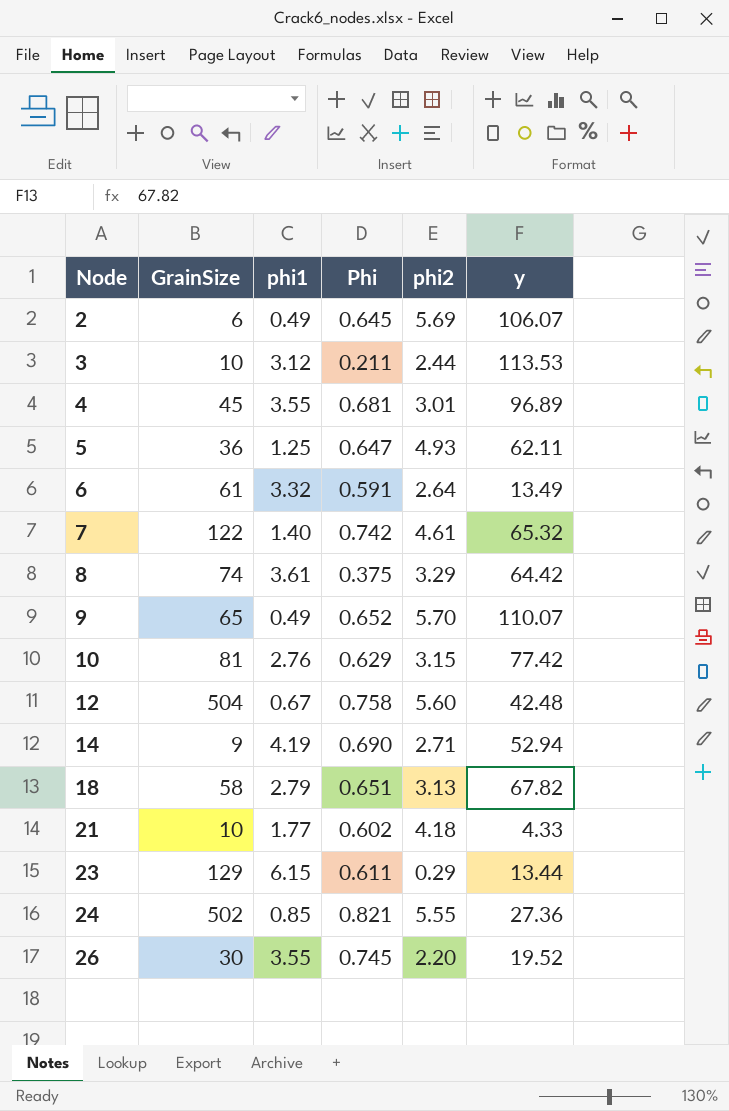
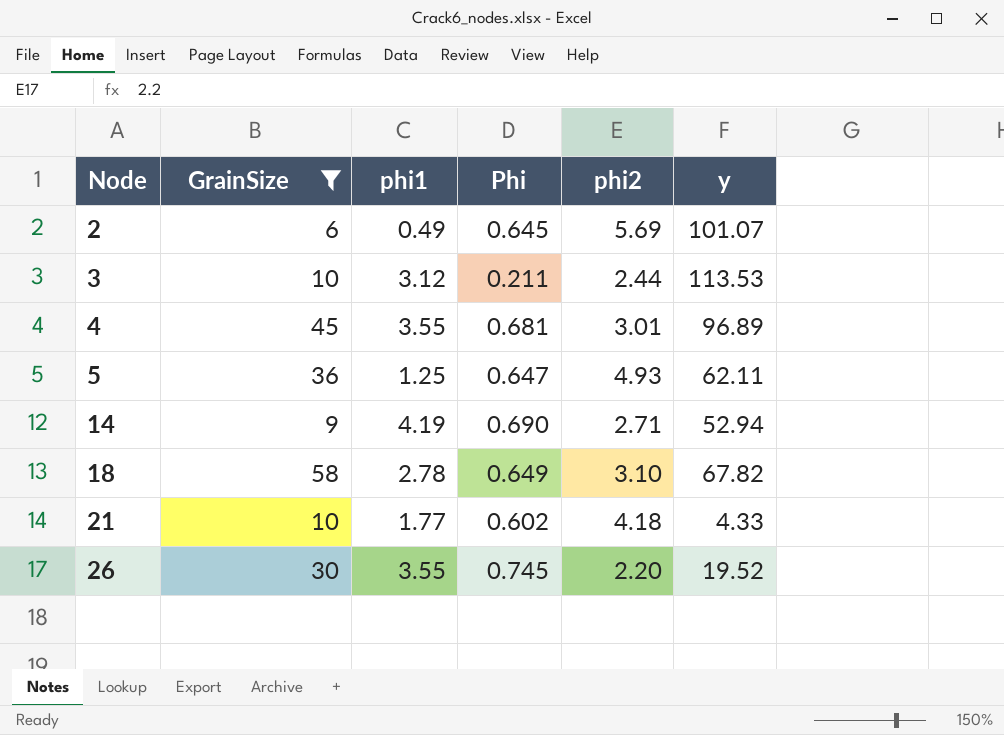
filter: none -> GrainSize <= 58
2 | y: 106.07 -> 101.07
18 | phi1: 2.79 -> 2.78
18 | Phi: 0.651 -> 0.649
18 | phi2: 3.13 -> 3.10

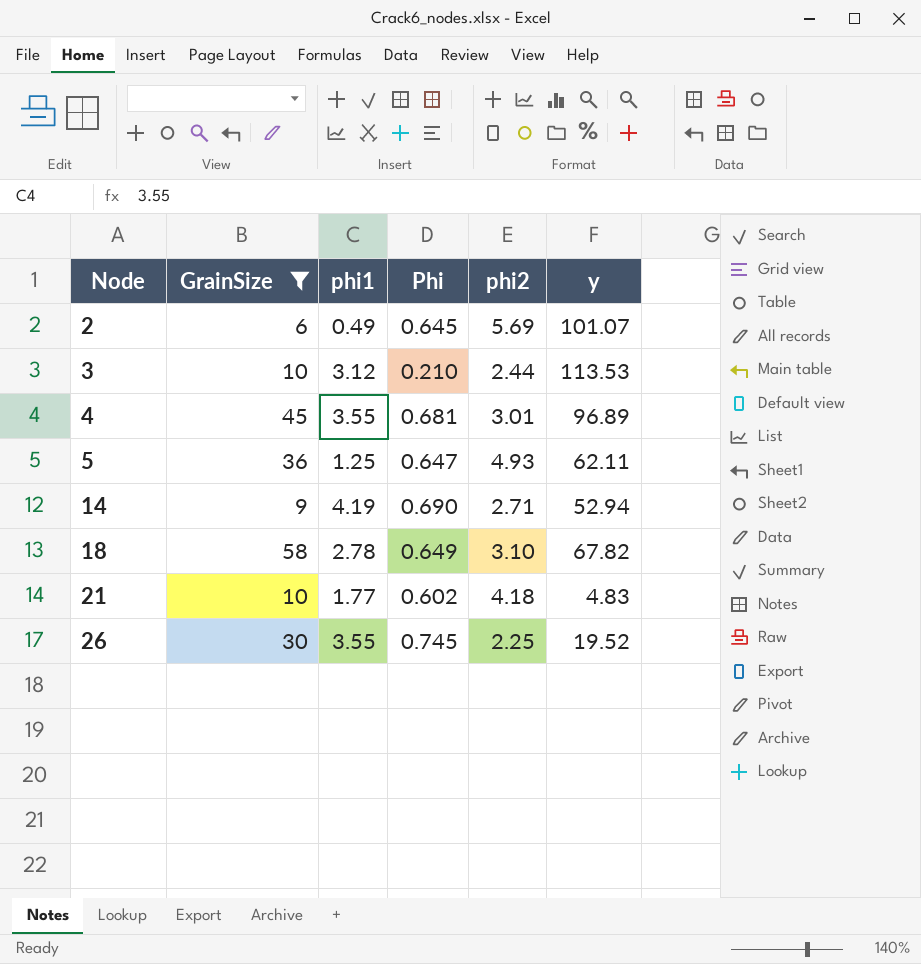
3 | Phi: 0.211 -> 0.210
21 | y: 4.33 -> 4.83
26 | phi2: 2.20 -> 2.25

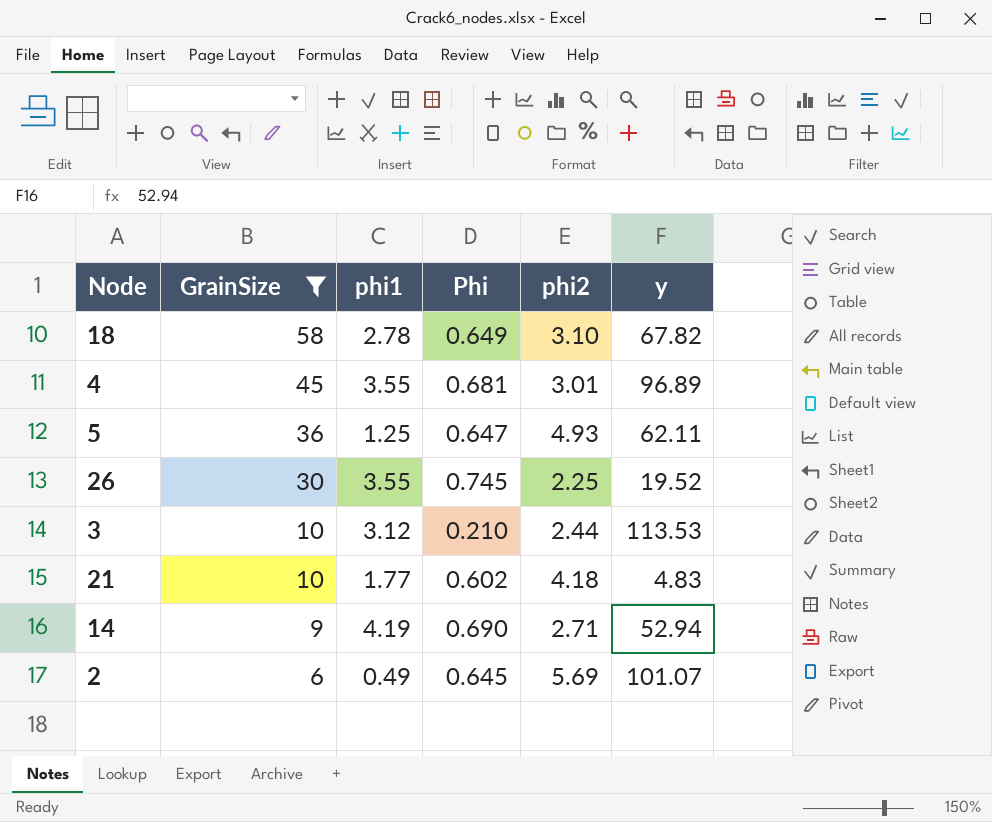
row order: Node ascending -> GrainSize descending

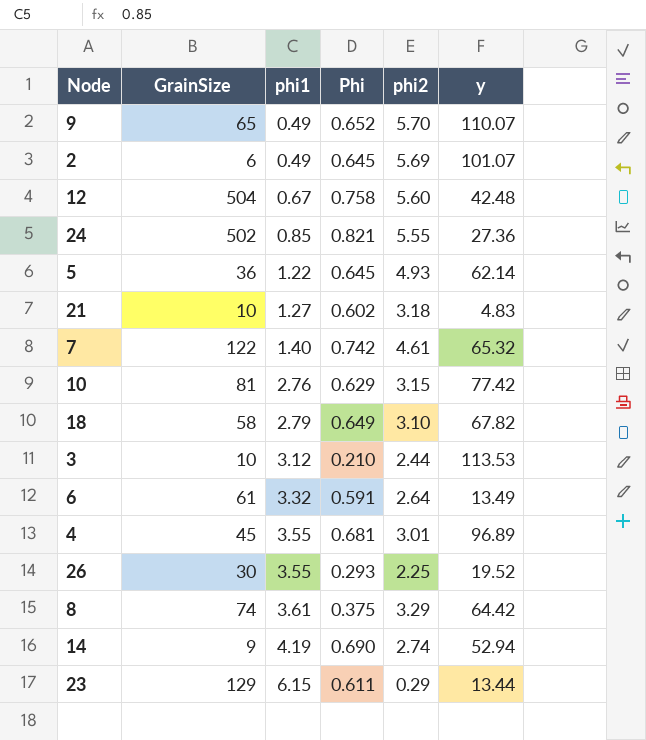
filter: GrainSize <= 58 -> none
row order: GrainSize descending -> phi1 ascending
5 | phi1: 1.25 -> 1.22
5 | Phi: 0.647 -> 0.645
5 | y: 62.11 -> 62.14
21 | phi1: 1.77 -> 1.27
21 | phi2: 4.18 -> 3.18
18 | phi1: 2.78 -> 2.79
26 | Phi: 0.745 -> 0.293
14 | phi2: 2.71 -> 2.74

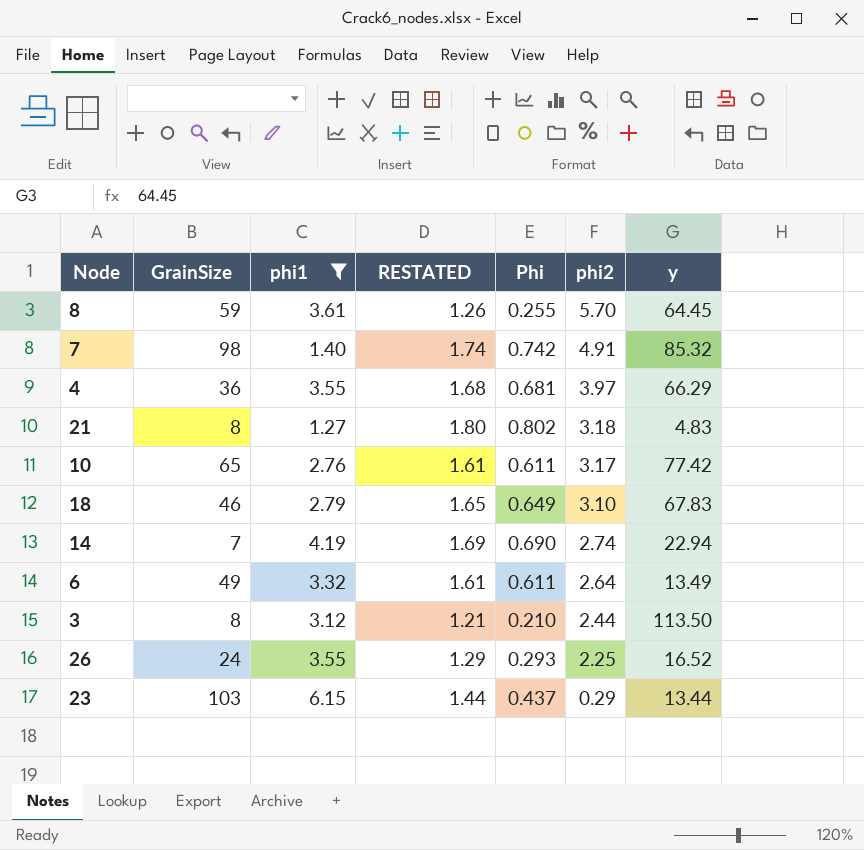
filter: none -> phi1 >= 1.27
row order: phi1 ascending -> phi2 descending
column RESTATED | formula: none -> [Phi] + 1
8 | GrainSize: 74 -> 59
8 | Phi: 0.375 -> 0.255
8 | phi2: 3.29 -> 5.70
8 | y: 64.42 -> 64.45
7 | GrainSize: 122 -> 98
7 | phi2: 4.61 -> 4.91
7 | y: 65.32 -> 85.32
4 | GrainSize: 45 -> 36
4 | phi2: 3.01 -> 3.97
4 | y: 96.89 -> 66.29
21 | GrainSize: 10 -> 8
21 | Phi: 0.602 -> 0.802
10 | GrainSize: 81 -> 65
10 | Phi: 0.629 -> 0.611
10 | phi2: 3.15 -> 3.17
18 | GrainSize: 58 -> 46
18 | y: 67.82 -> 67.83
14 | GrainSize: 9 -> 7
14 | y: 52.94 -> 22.94
6 | GrainSize: 61 -> 49
6 | Phi: 0.591 -> 0.611
3 | GrainSize: 10 -> 8
3 | y: 113.53 -> 113.50
26 | GrainSize: 30 -> 24
26 | y: 19.52 -> 16.52
23 | GrainSize: 129 -> 103
23 | Phi: 0.611 -> 0.437

